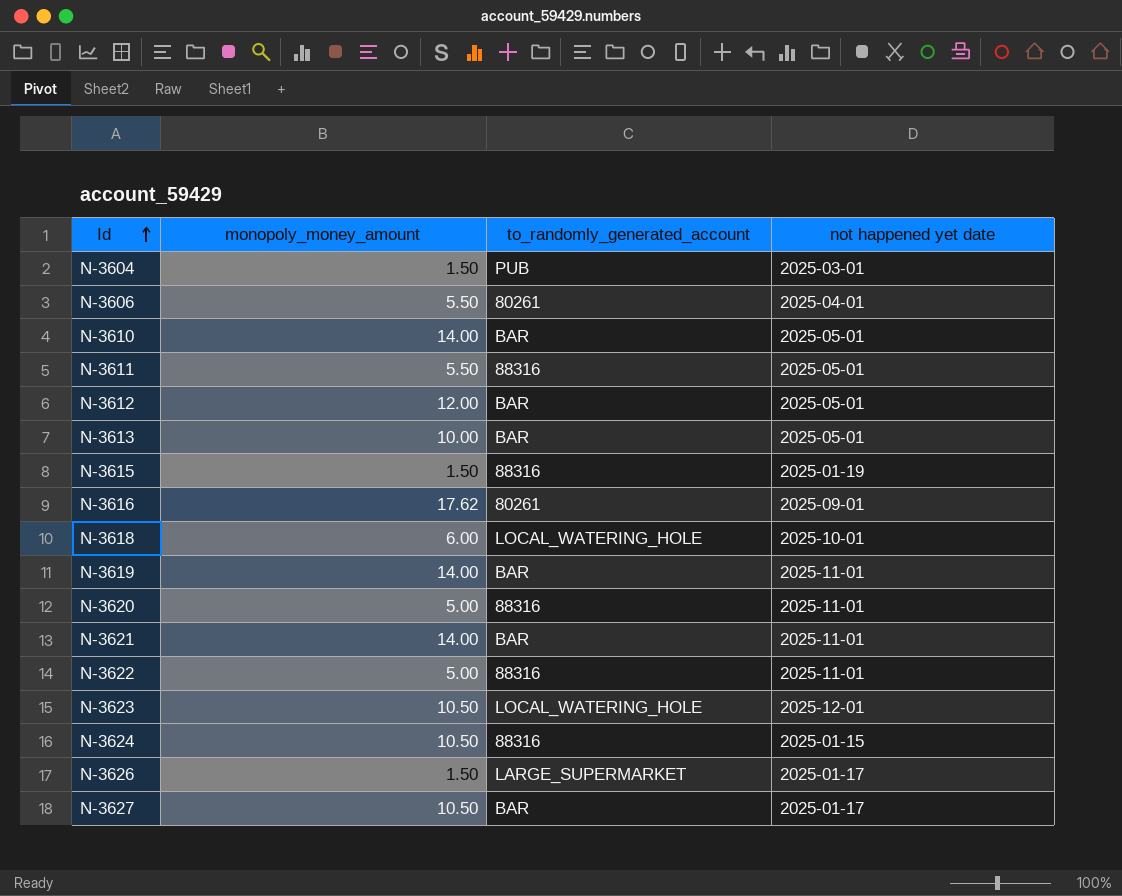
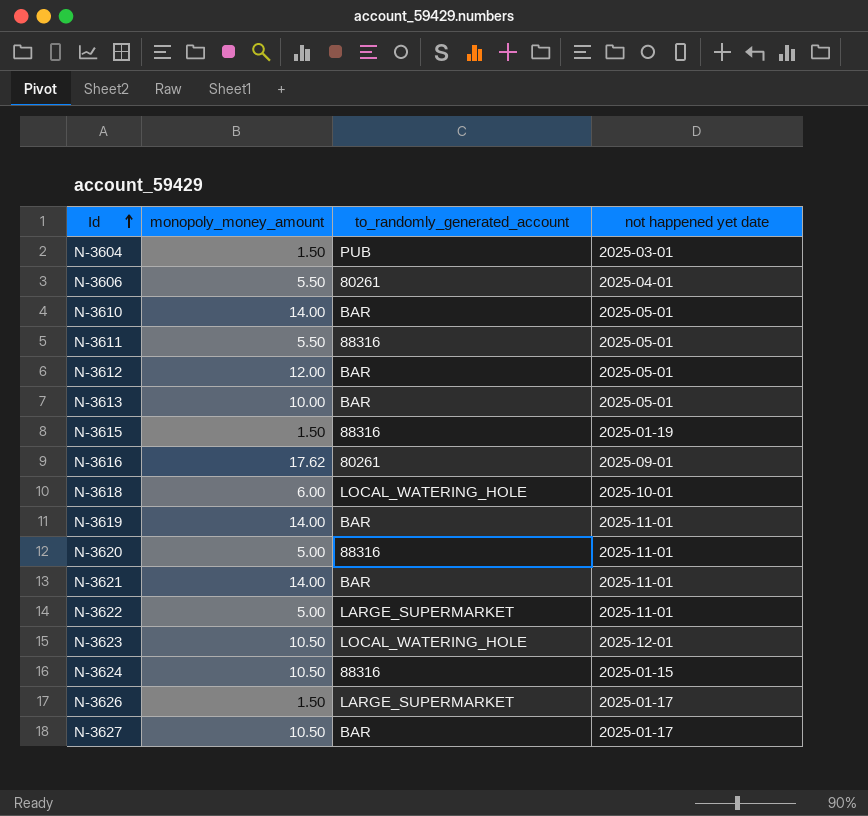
N-3622 | to_randomly_generated_account: 88316 -> LARGE_SUPERMARKET

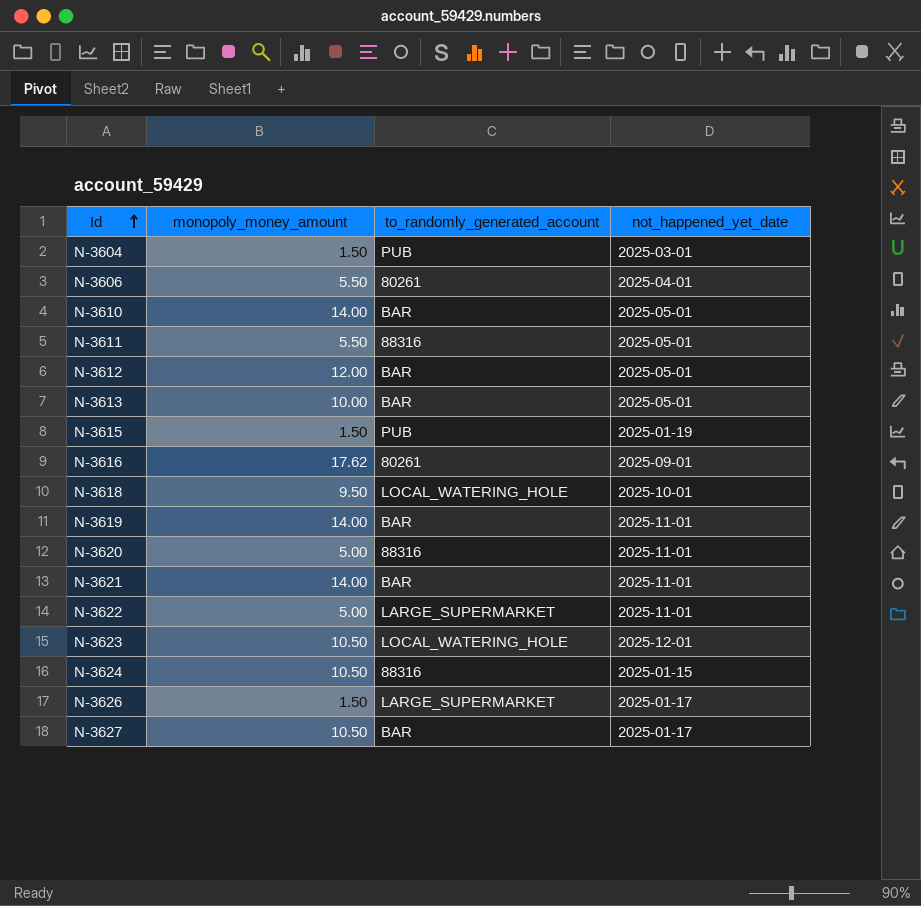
column name: not happened yet date -> not_happened_yet_date
N-3615 | to_randomly_generated_account: 88316 -> PUB
N-3618 | monopoly_money_amount: 6.00 -> 9.50

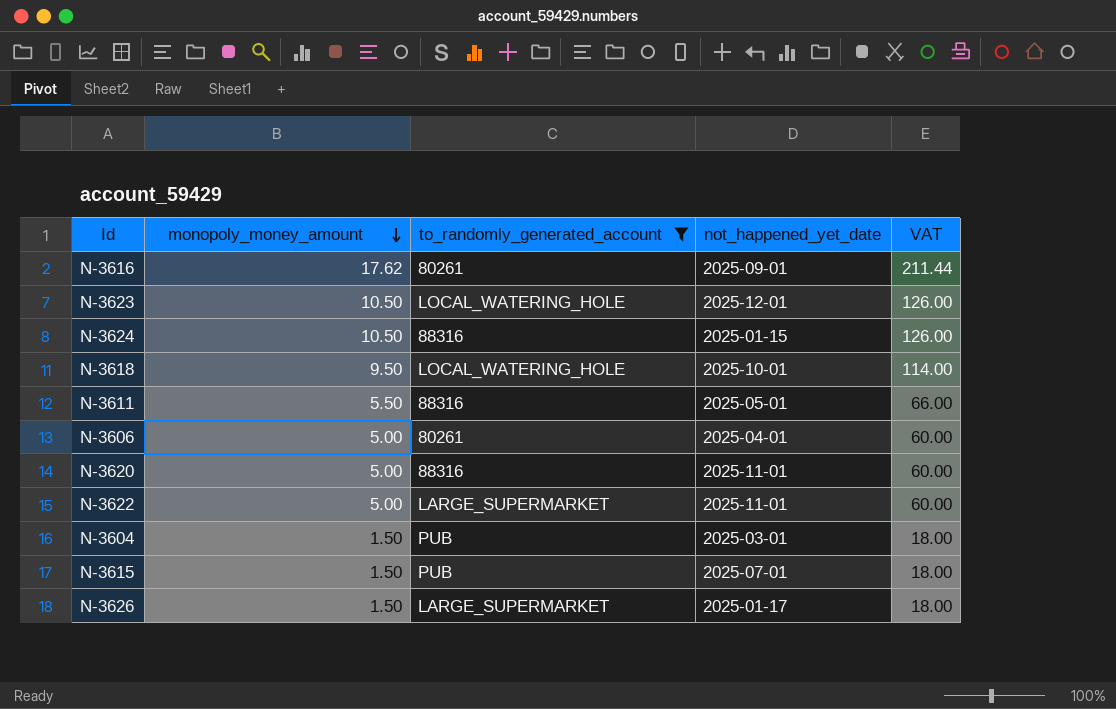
filter: none -> to_randomly_generated_account != BAR
row order: Id ascending -> monopoly_money_amount descending
column VAT | formula: none -> [monopoly_money_amount] * 12
N-3606 | monopoly_money_amount: 5.50 -> 5.00
N-3615 | not_happened_yet_date: 2025-01-19 -> 2025-07-01

